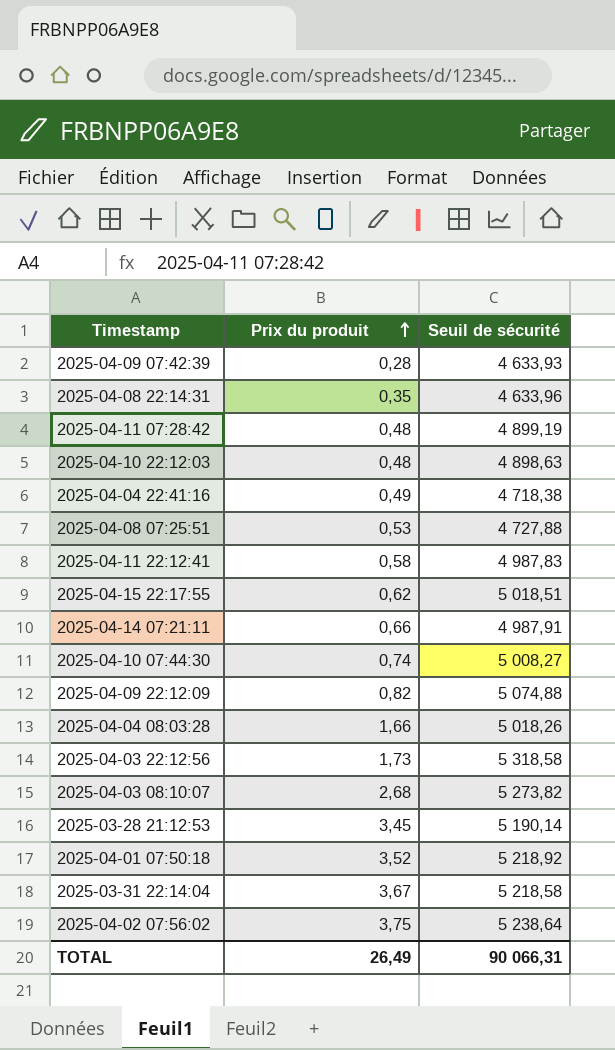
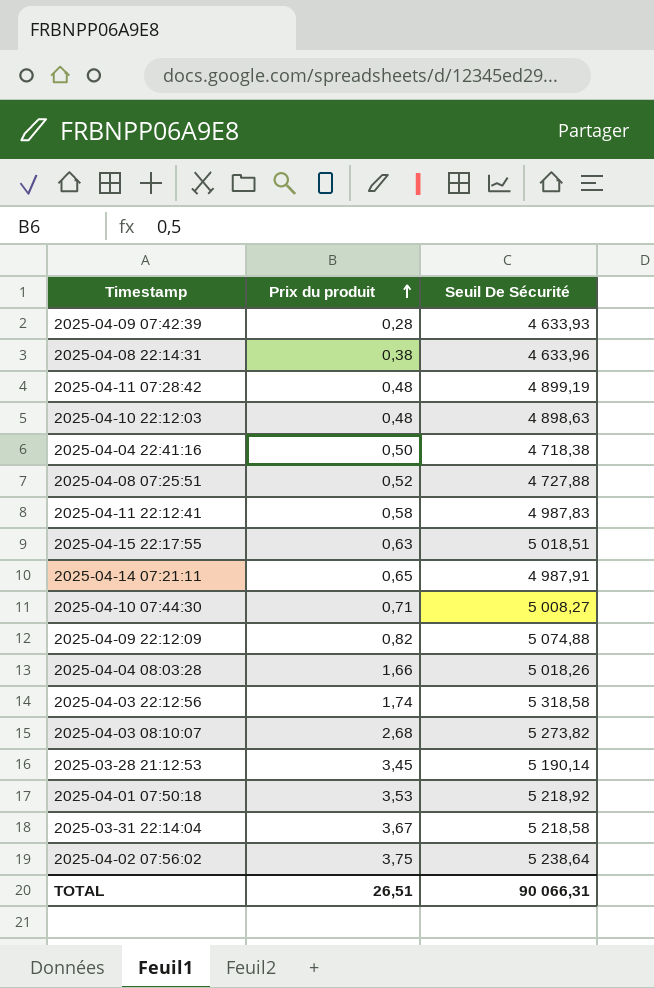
column name: Seuil de sécurité -> Seuil De Sécurité
2025-04-08 22:14:31 | Prix du produit: 0,35 -> 0,38
2025-04-04 22:41:16 | Prix du produit: 0,49 -> 0,50
2025-04-08 07:25:51 | Prix du produit: 0,53 -> 0,52
2025-04-15 22:17:55 | Prix du produit: 0,62 -> 0,63
2025-04-14 07:21:11 | Prix du produit: 0,66 -> 0,65
2025-04-10 07:44:30 | Prix du produit: 0,74 -> 0,71
2025-04-03 22:12:56 | Prix du produit: 1,73 -> 1,74
2025-04-01 07:50:18 | Prix du produit: 3,52 -> 3,53
TOTAL | Prix du produit: 26,49 -> 26,51

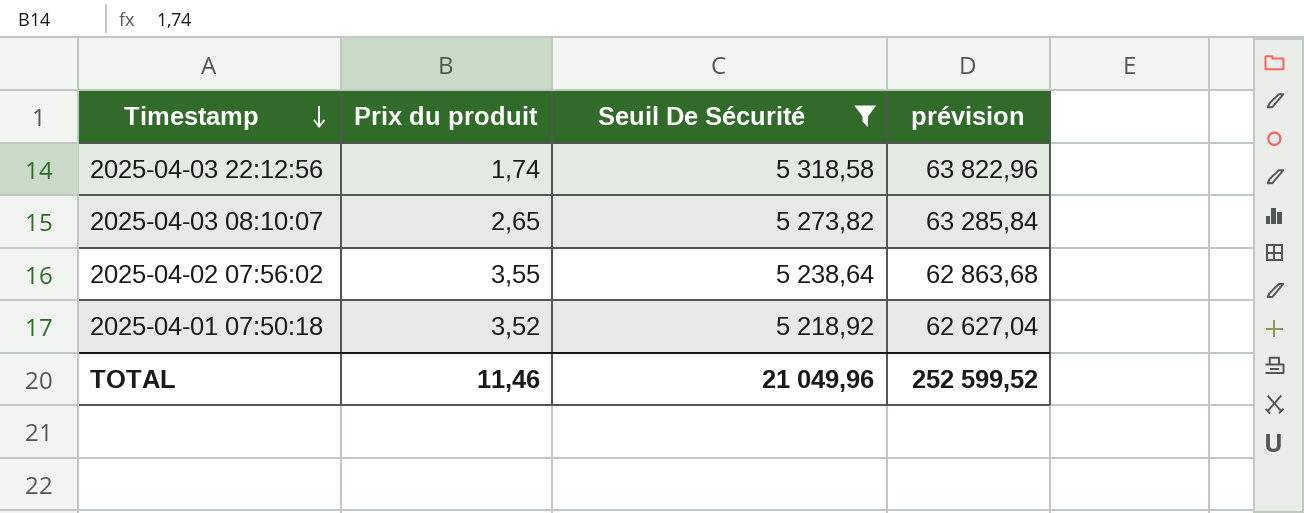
filter: none -> Seuil De Sécurité >= 5 218,92
row order: Prix du produit ascending -> Timestamp descending
column prévision | formula: none -> [Seuil De Sécurité] * 12
2025-04-03 08:10:07 | Prix du produit: 2,68 -> 2,65
2025-04-02 07:56:02 | Prix du produit: 3,75 -> 3,55
2025-04-01 07:50:18 | Prix du produit: 3,53 -> 3,52
TOTAL | Prix du produit: 26,51 -> 11,46
TOTAL | Seuil De Sécurité: 90 066,31 -> 21 049,96

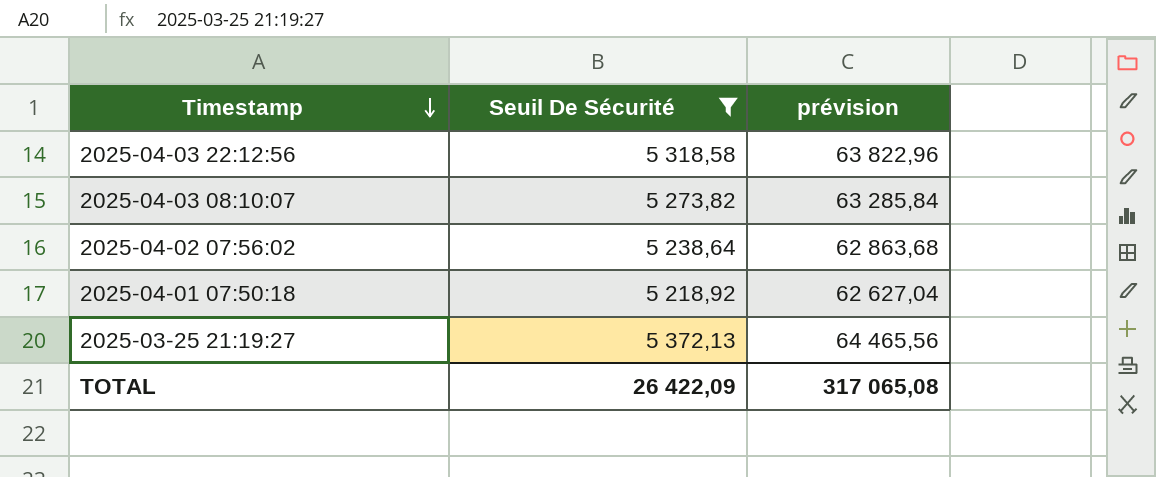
column Prix du produit | position: 2 -> none
row 2025-03-25 21:19:27: none -> 5 372,13 | 64 465,56
TOTAL | Seuil De Sécurité: 21 049,96 -> 26 422,09
TOTAL | prévision: 252 599,52 -> 317 065,08

